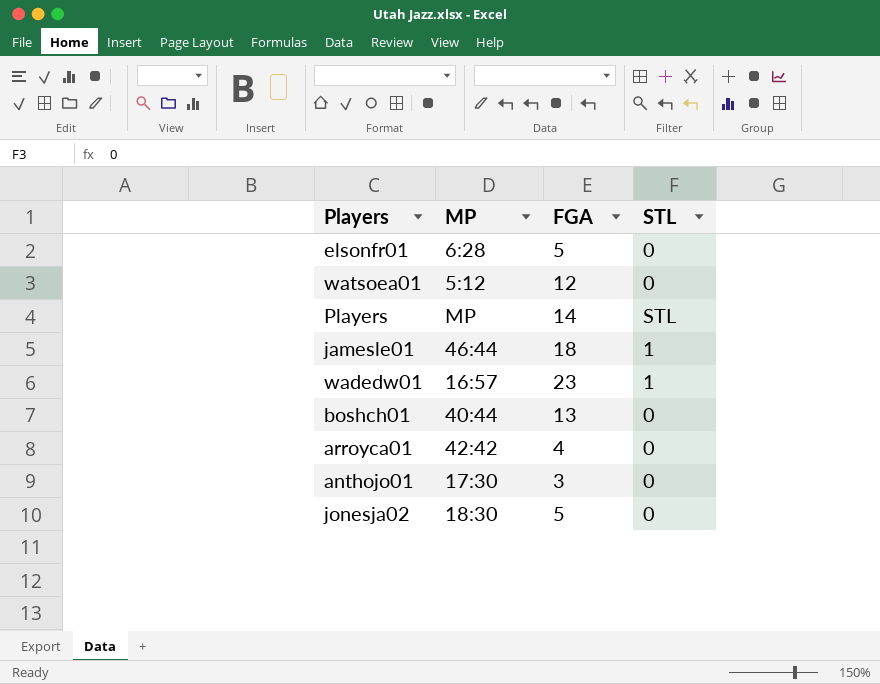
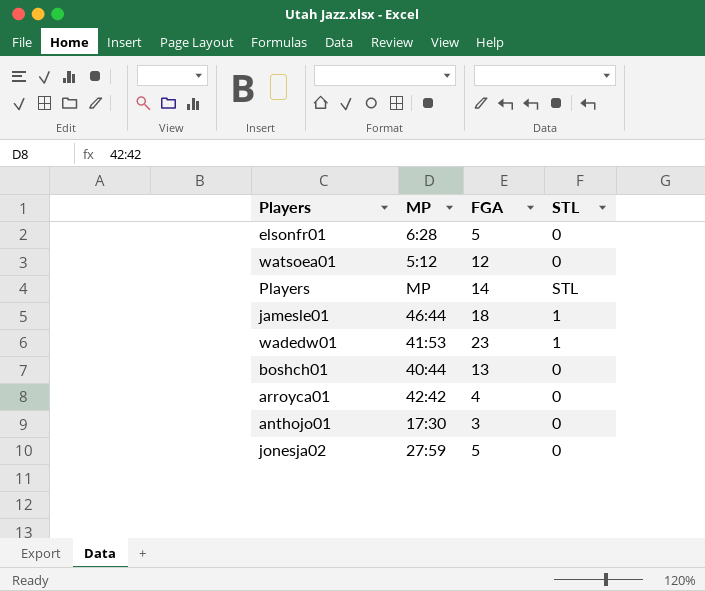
wadedw01 | MP: 16:57 -> 41:53
jonesja02 | MP: 18:30 -> 27:59

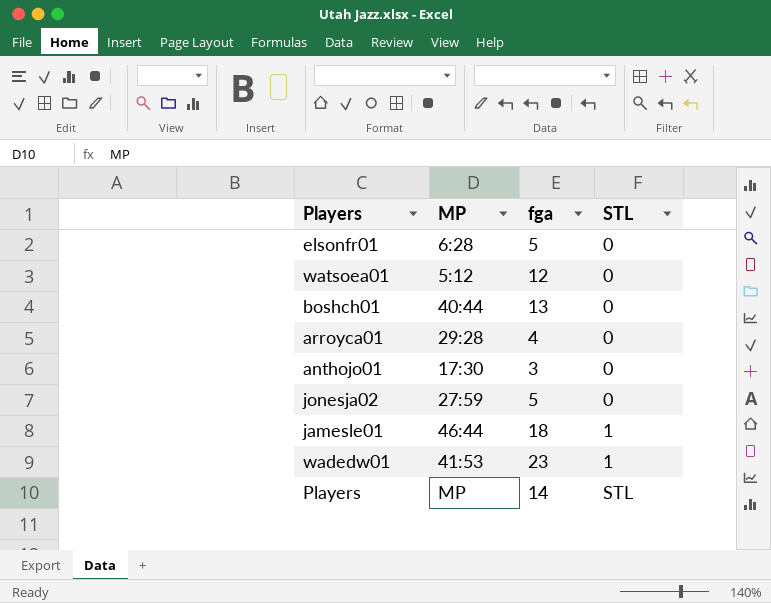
row order: none -> STL ascending
column name: FGA -> fga
arroyca01 | MP: 42:42 -> 29:28

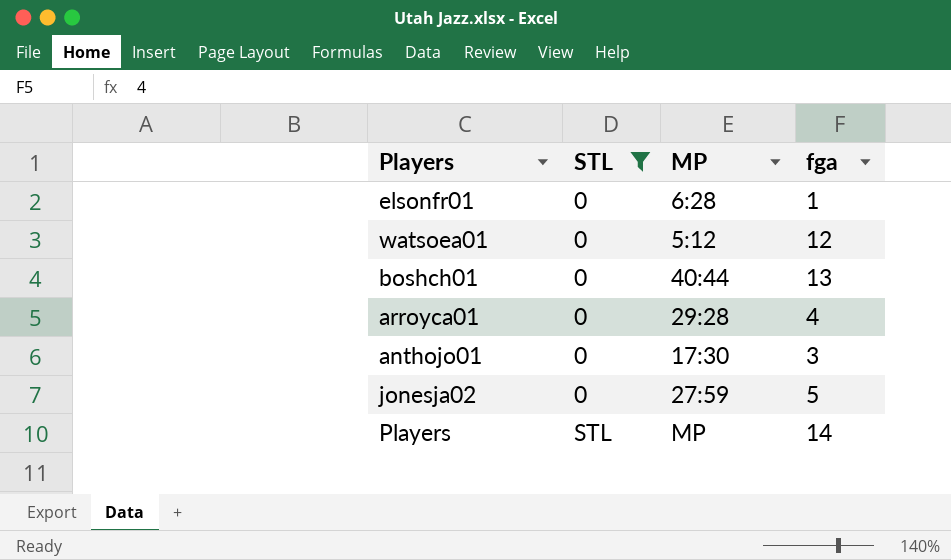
filter: none -> STL != 1
column STL | position: 4 -> 2
elsonfr01 | fga: 5 -> 1

